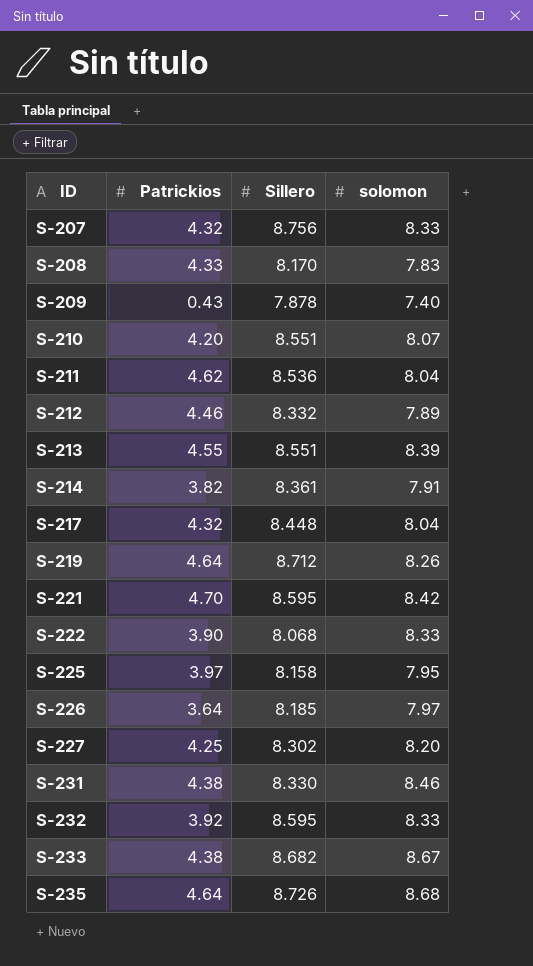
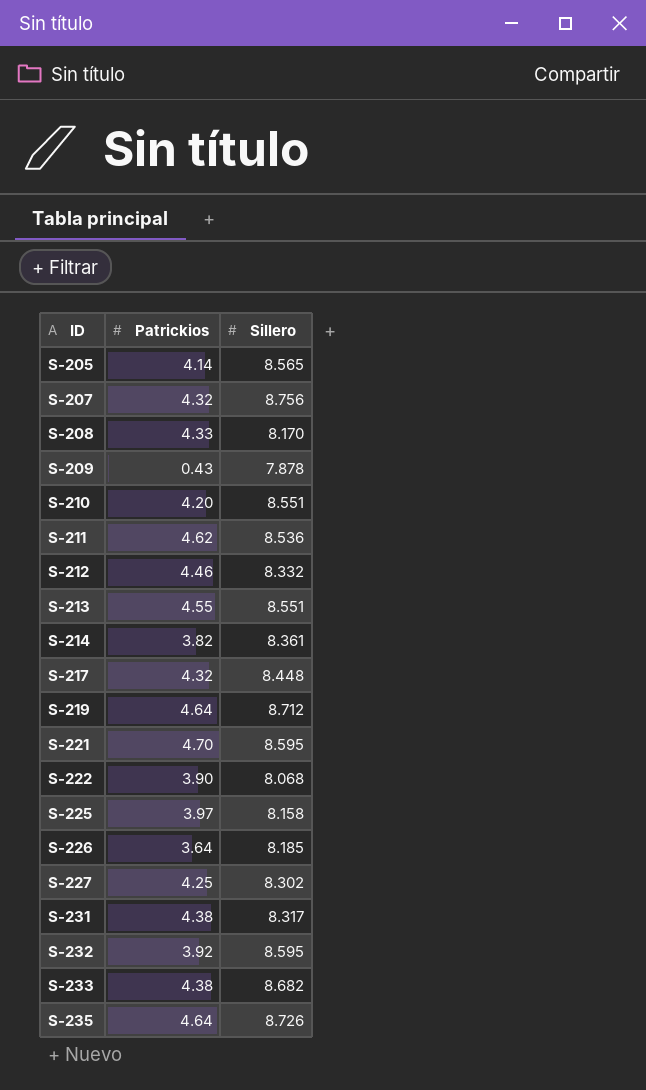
column solomon | position: 4 -> none
row S-205: none -> 4.14 | 8.565
S-231 | Sillero: 8.330 -> 8.317

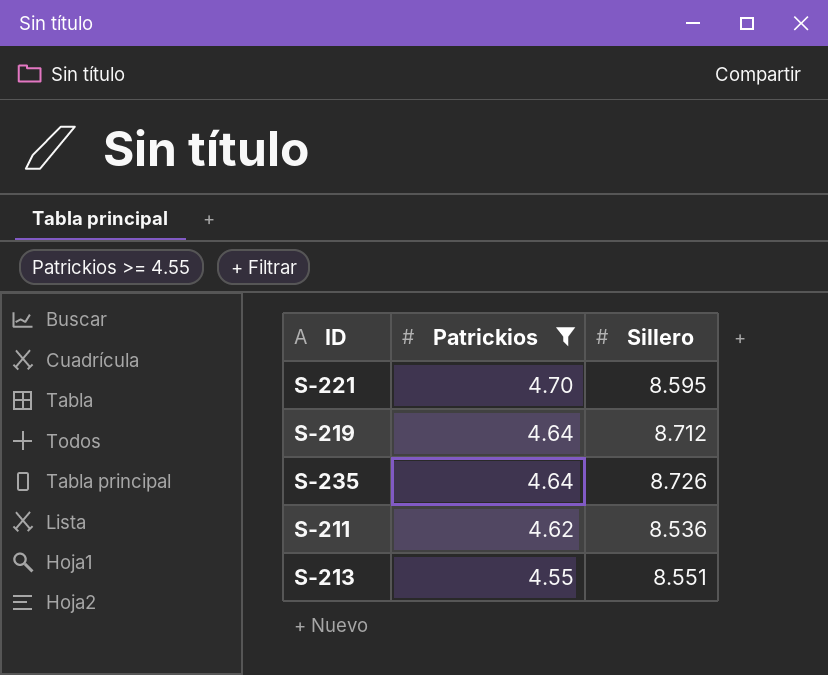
filter: none -> Patrickios >= 4.55
row order: ID ascending -> Patrickios descending

